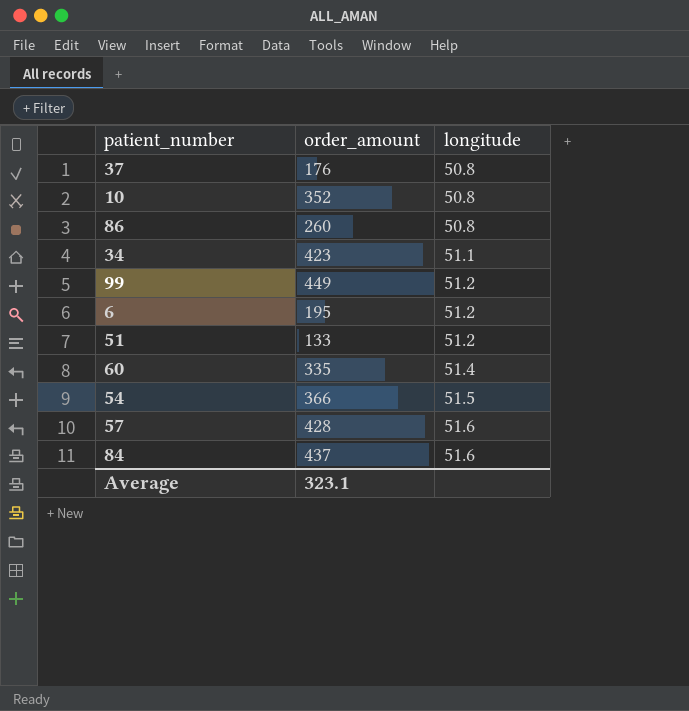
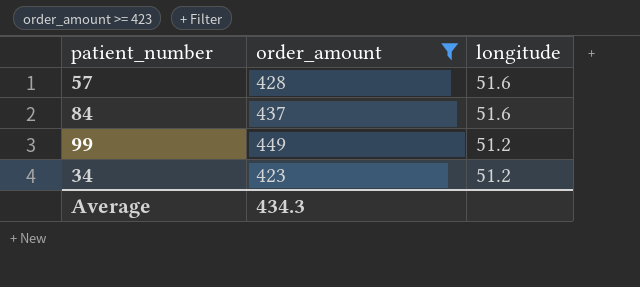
filter: none -> order_amount >= 423
row order: longitude ascending -> longitude descending
34 | longitude: 51.1 -> 51.2
Average | order_amount: 323.1 -> 434.3

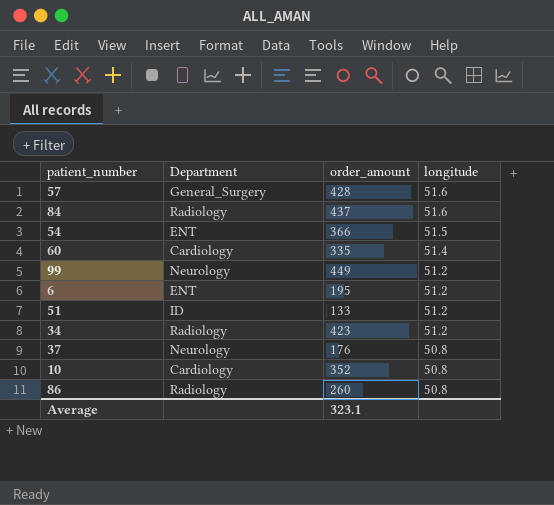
filter: order_amount >= 423 -> none
column Department | position: none -> 2
Average | order_amount: 434.3 -> 323.1

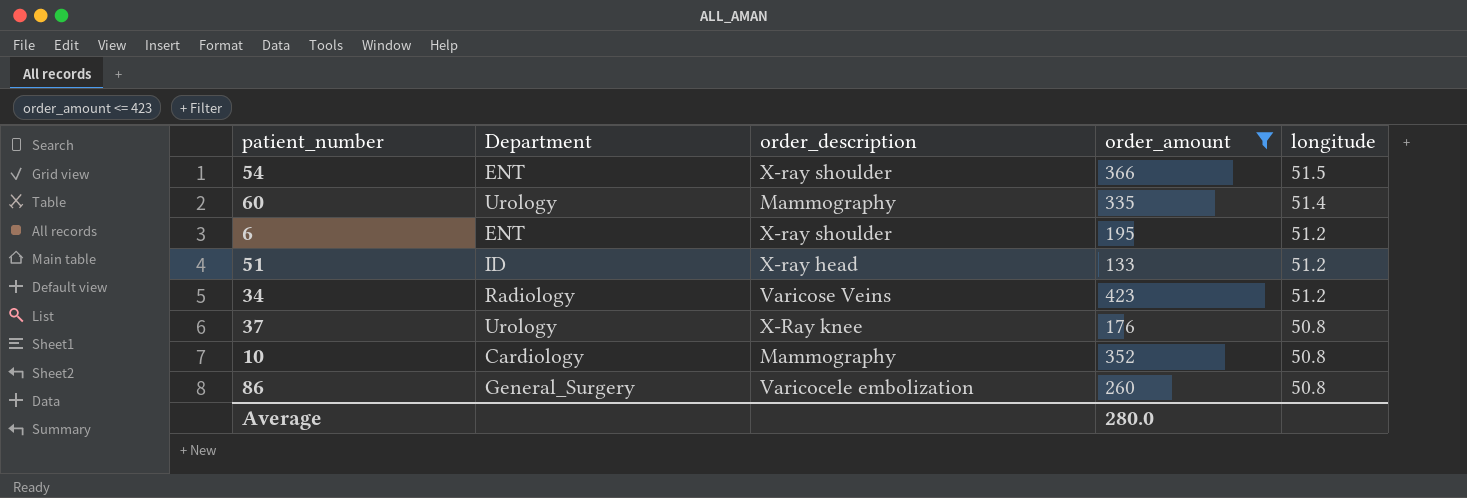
filter: none -> order_amount <= 423
column order_description | position: none -> 3
60 | Department: Cardiology -> Urology
37 | Department: Neurology -> Urology
86 | Department: Radiology -> General_Surgery
Average | order_amount: 323.1 -> 280.0

